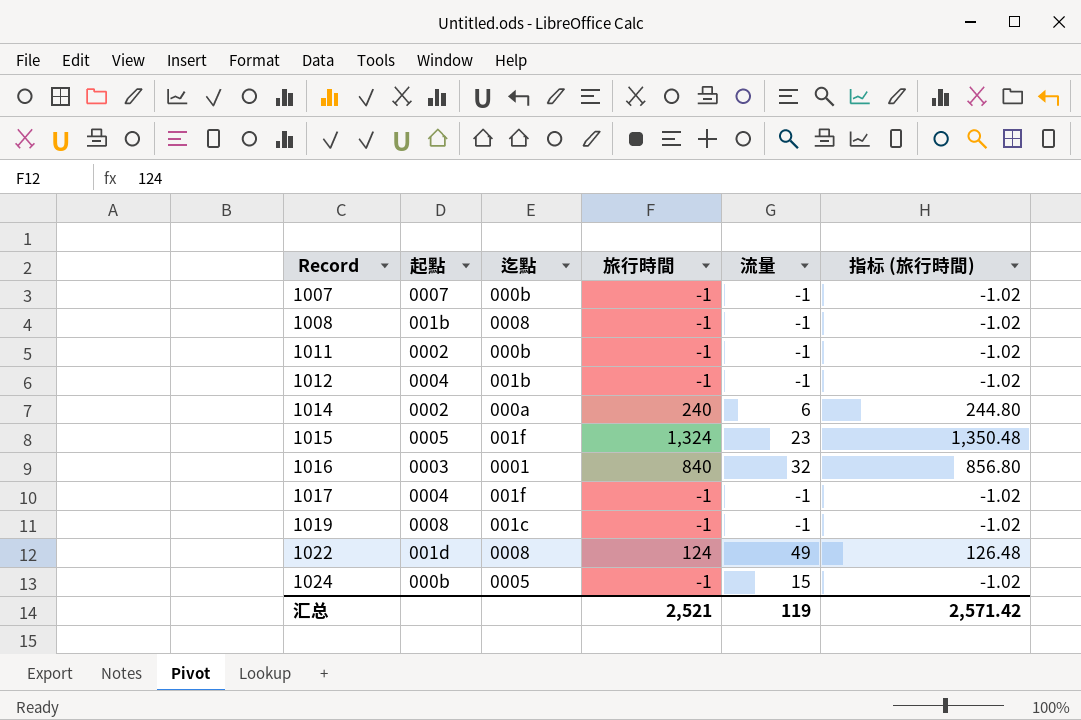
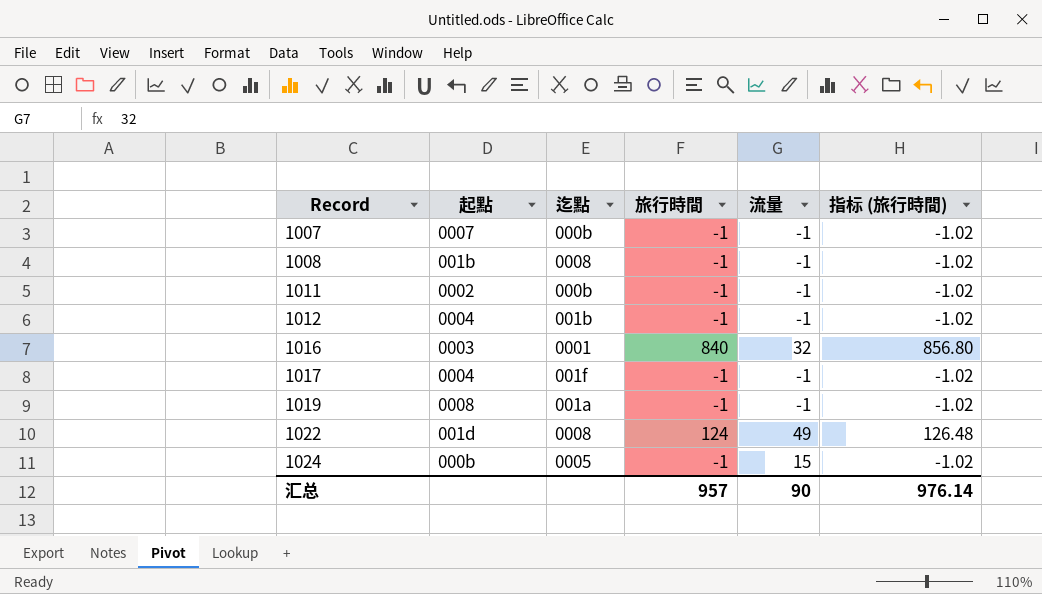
row 1014: 0002 | 000a | 240 | 6 | 244.80 -> none
row 1015: 0005 | 001f | 1,324 | 23 | 1,350.48 -> none
1019 | 迄點: 001c -> 001a
汇总 | 旅行時間: 2,521 -> 957
汇总 | 流量: 119 -> 90
汇总 | 指标 (旅行時間): 2,571.42 -> 976.14

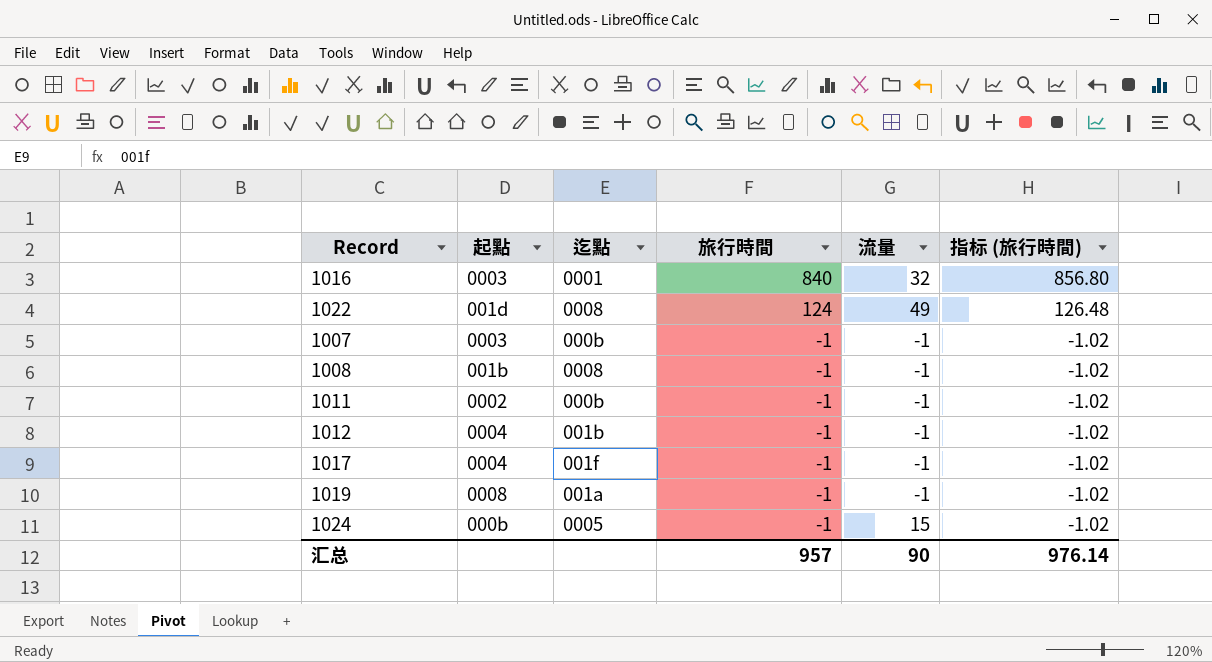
row order: Record ascending -> 旅行時間 descending
1007 | 起點: 0007 -> 0003

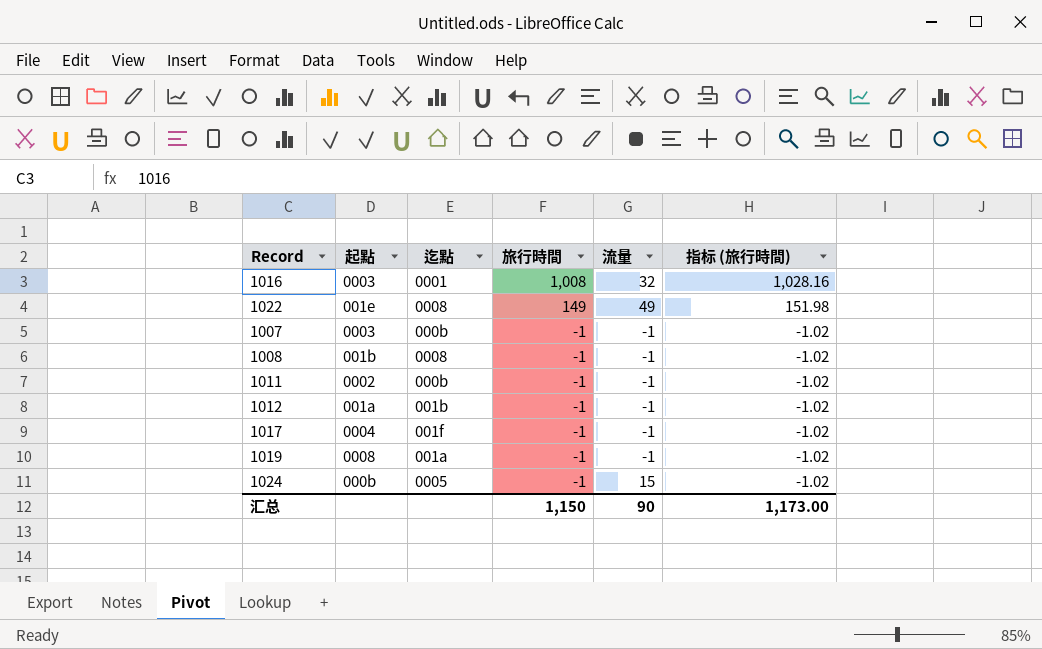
1016 | 旅行時間: 840 -> 1,008
1016 | 指标 (旅行時間): 856.80 -> 1,028.16
1022 | 起點: 001d -> 001e
1022 | 旅行時間: 124 -> 149
1022 | 指标 (旅行時間): 126.48 -> 151.98
1012 | 起點: 0004 -> 001a
汇总 | 旅行時間: 957 -> 1,150
汇总 | 指标 (旅行時間): 976.14 -> 1,173.00

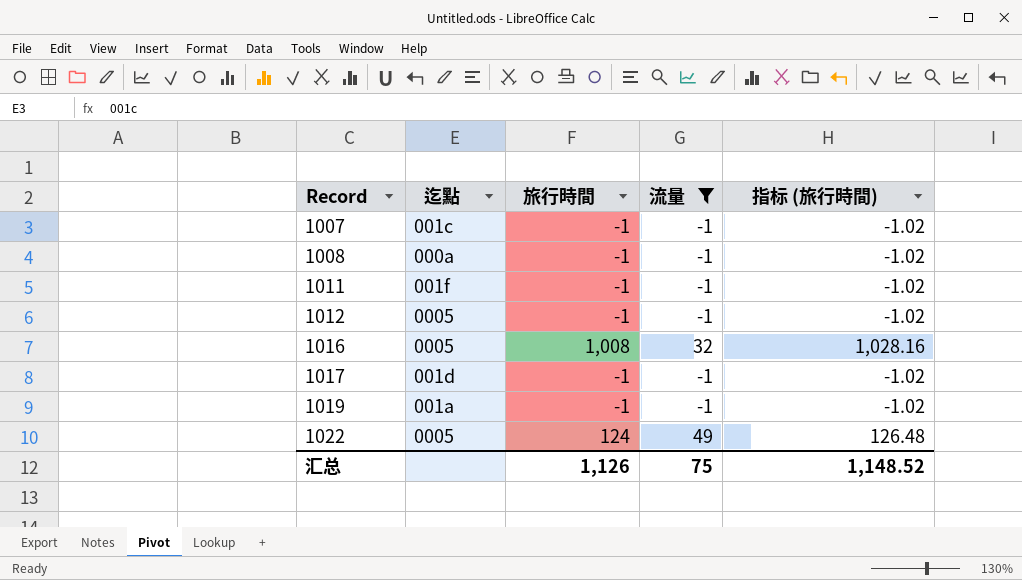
filter: none -> 流量 != 15
row order: 旅行時間 descending -> Record ascending
column 起點 | position: 2 -> none
1007 | 迄點: 000b -> 001c
1008 | 迄點: 0008 -> 000a
1011 | 迄點: 000b -> 001f
1012 | 迄點: 001b -> 0005
1016 | 迄點: 0001 -> 0005
1017 | 迄點: 001f -> 001d
1022 | 迄點: 0008 -> 0005
1022 | 旅行時間: 149 -> 124
1022 | 指标 (旅行時間): 151.98 -> 126.48
汇总 | 旅行時間: 1,150 -> 1,126
汇总 | 流量: 90 -> 75
汇总 | 指标 (旅行時間): 1,173.00 -> 1,148.52

